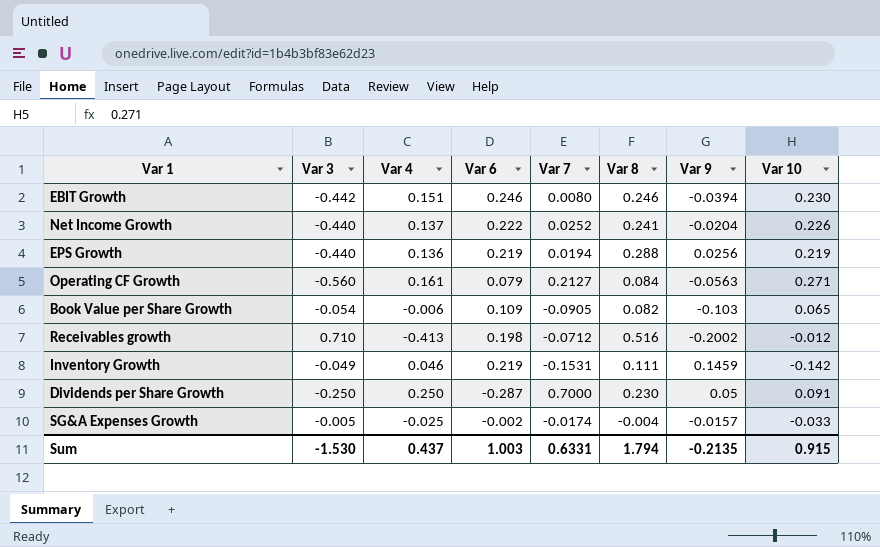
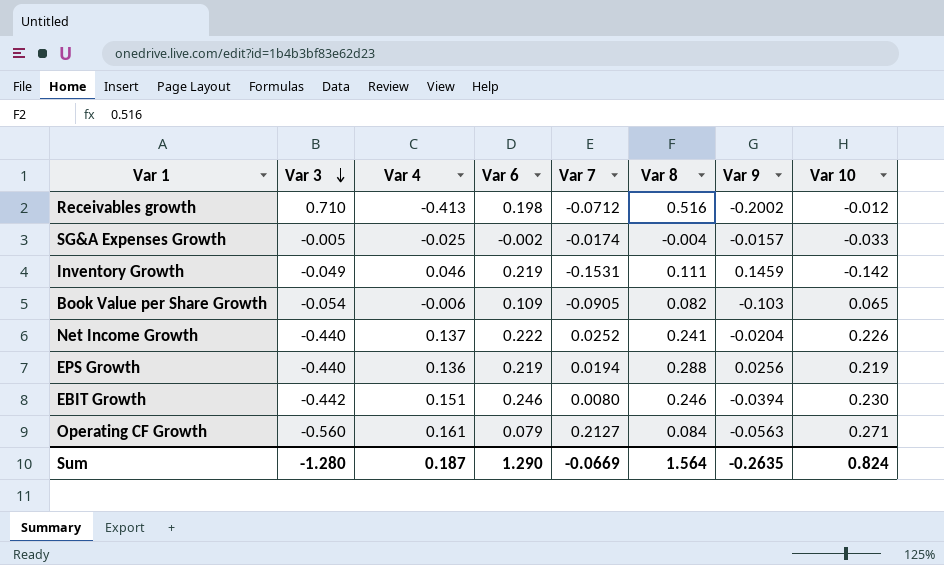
row order: none -> Var 3 descending
row Dividends per Share Growth: -0.250 | 0.250 | -0.287 | 0.7000 | 0.230 | 0.05 | 0.091 -> none
Sum | Var 3: -1.530 -> -1.280
Sum | Var 4: 0.437 -> 0.187
Sum | Var 6: 1.003 -> 1.290
Sum | Var 7: 0.6331 -> -0.0669
Sum | Var 8: 1.794 -> 1.564
Sum | Var 9: -0.2135 -> -0.2635
Sum | Var 10: 0.915 -> 0.824

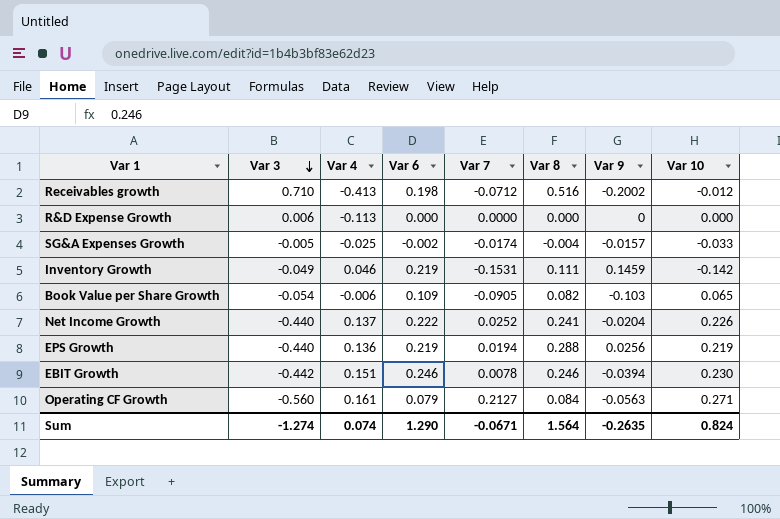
row R&D Expense Growth: none -> 0.006 | -0.113 | 0.000 | 0.0000 | 0.000 | 0 | 0.000
EBIT Growth | Var 7: 0.0080 -> 0.0078
Sum | Var 3: -1.280 -> -1.274
Sum | Var 4: 0.187 -> 0.074
Sum | Var 7: -0.0669 -> -0.0671

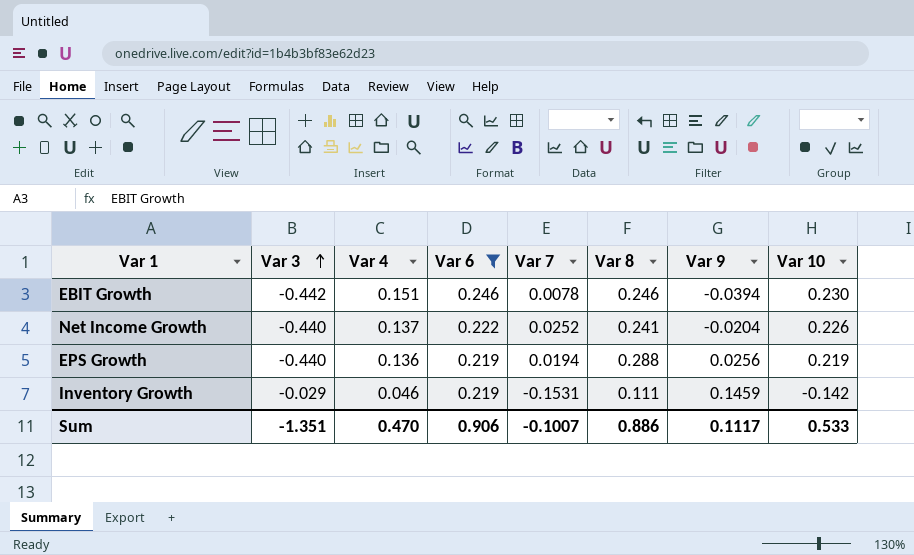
filter: none -> Var 6 >= 0.219
row order: Var 3 descending -> Var 3 ascending
Inventory Growth | Var 3: -0.049 -> -0.029
Sum | Var 3: -1.274 -> -1.351
Sum | Var 4: 0.074 -> 0.470
Sum | Var 6: 1.290 -> 0.906
Sum | Var 7: -0.0671 -> -0.1007
Sum | Var 8: 1.564 -> 0.886
Sum | Var 9: -0.2635 -> 0.1117
Sum | Var 10: 0.824 -> 0.533

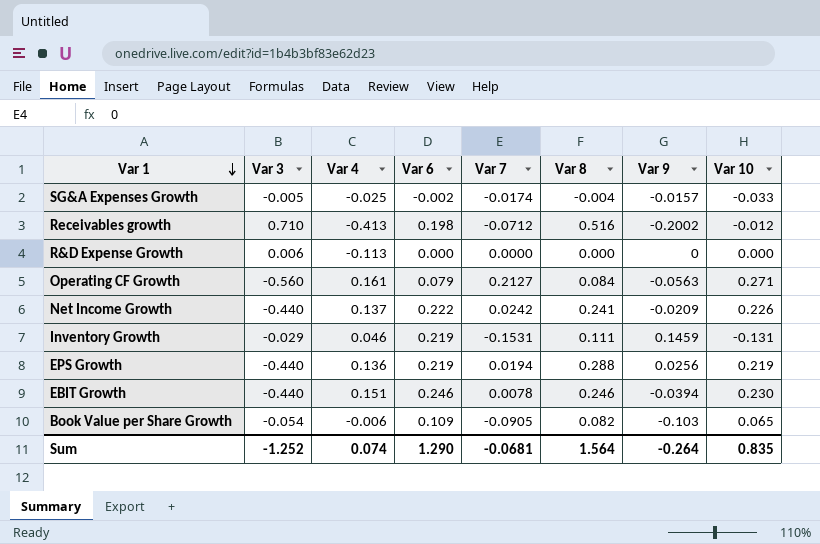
filter: Var 6 >= 0.219 -> none
row order: Var 3 ascending -> Var 1 descending
Net Income Growth | Var 7: 0.0252 -> 0.0242
Net Income Growth | Var 9: -0.0204 -> -0.0209
Inventory Growth | Var 10: -0.142 -> -0.131
EBIT Growth | Var 3: -0.442 -> -0.440
Sum | Var 3: -1.351 -> -1.252
Sum | Var 4: 0.470 -> 0.074
Sum | Var 6: 0.906 -> 1.290
Sum | Var 7: -0.1007 -> -0.0681
Sum | Var 8: 0.886 -> 1.564
Sum | Var 9: 0.1117 -> -0.264
Sum | Var 10: 0.533 -> 0.835

